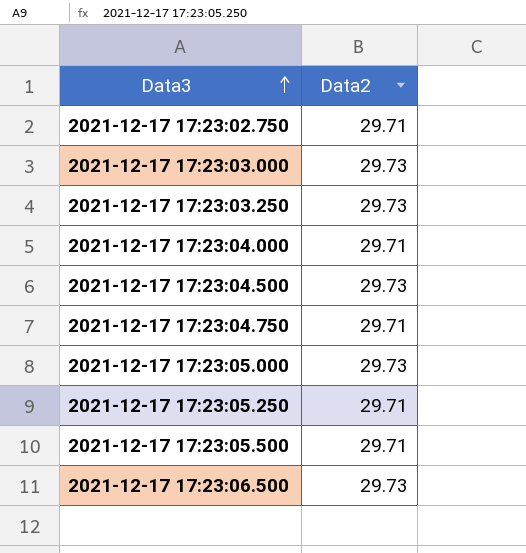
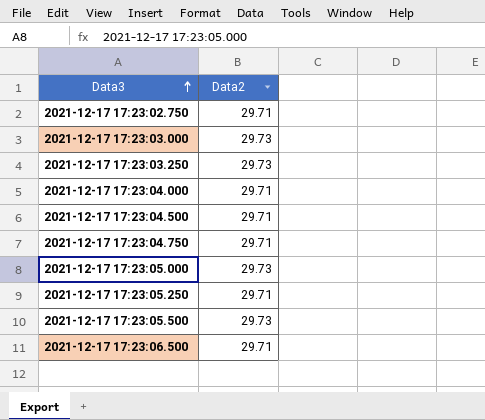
2021-12-17 17:23:04.500 | Data2: 29.73 -> 29.71
2021-12-17 17:23:05.500 | Data2: 29.71 -> 29.73
2021-12-17 17:23:06.500 | Data2: 29.73 -> 29.71

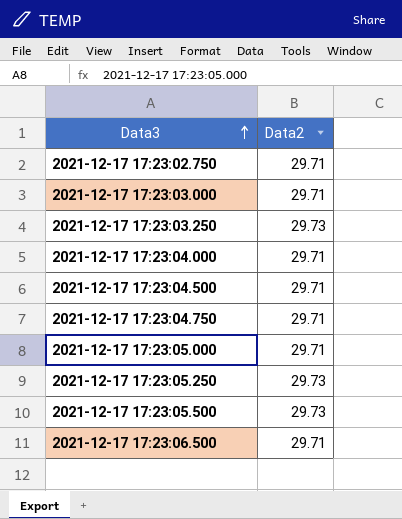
2021-12-17 17:23:03.000 | Data2: 29.73 -> 29.71
2021-12-17 17:23:05.000 | Data2: 29.73 -> 29.71
2021-12-17 17:23:05.250 | Data2: 29.71 -> 29.73

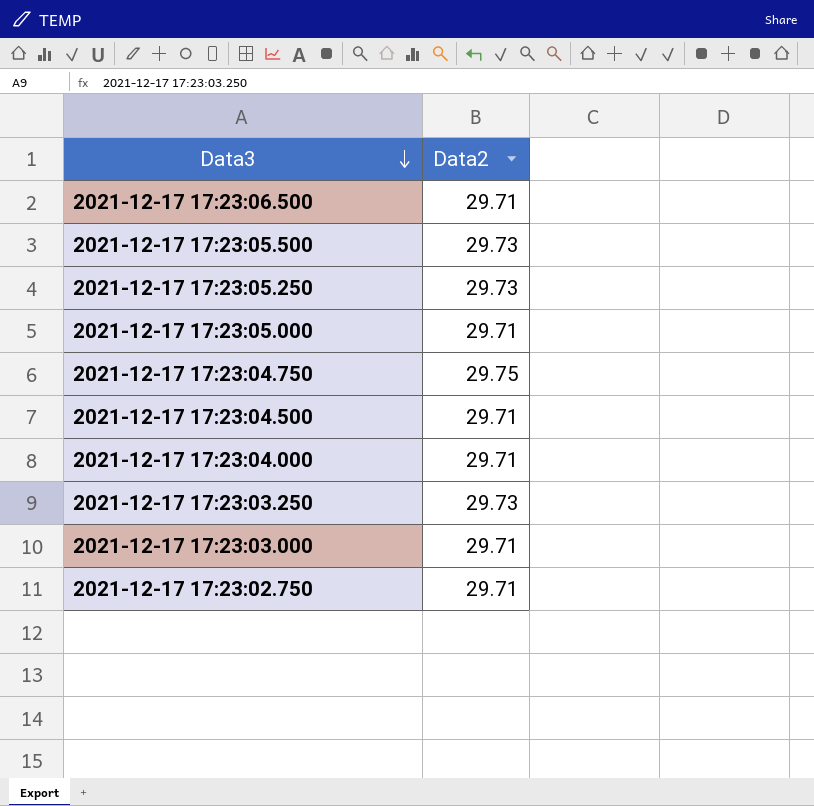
row order: Data3 ascending -> Data3 descending
2021-12-17 17:23:04.750 | Data2: 29.71 -> 29.75

